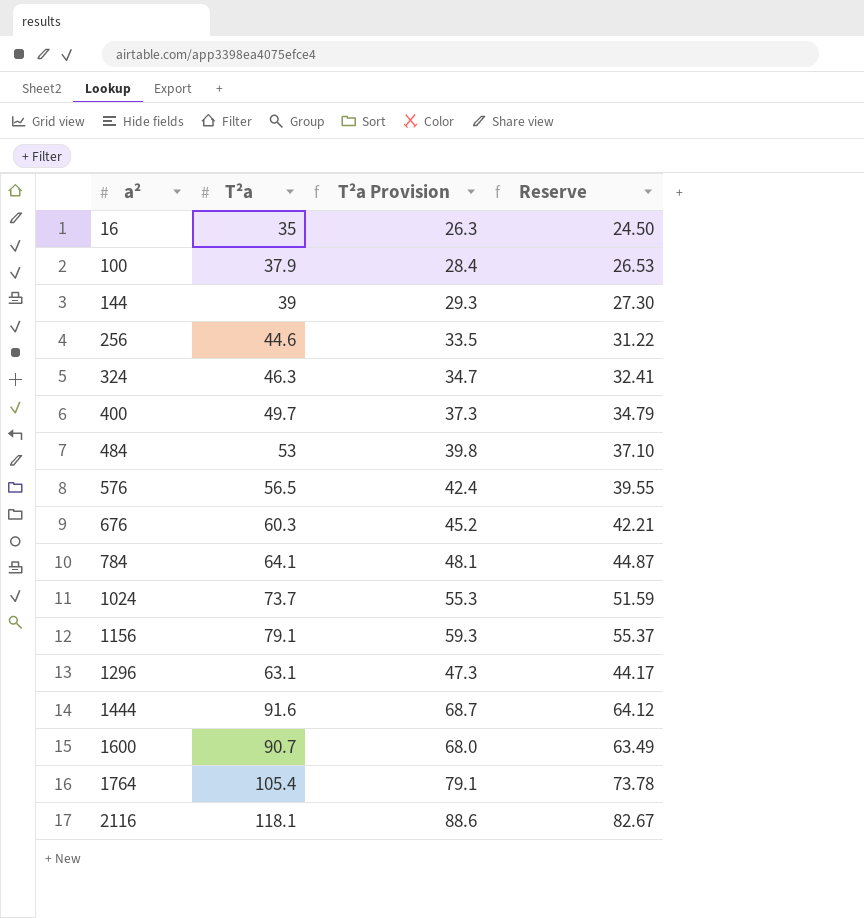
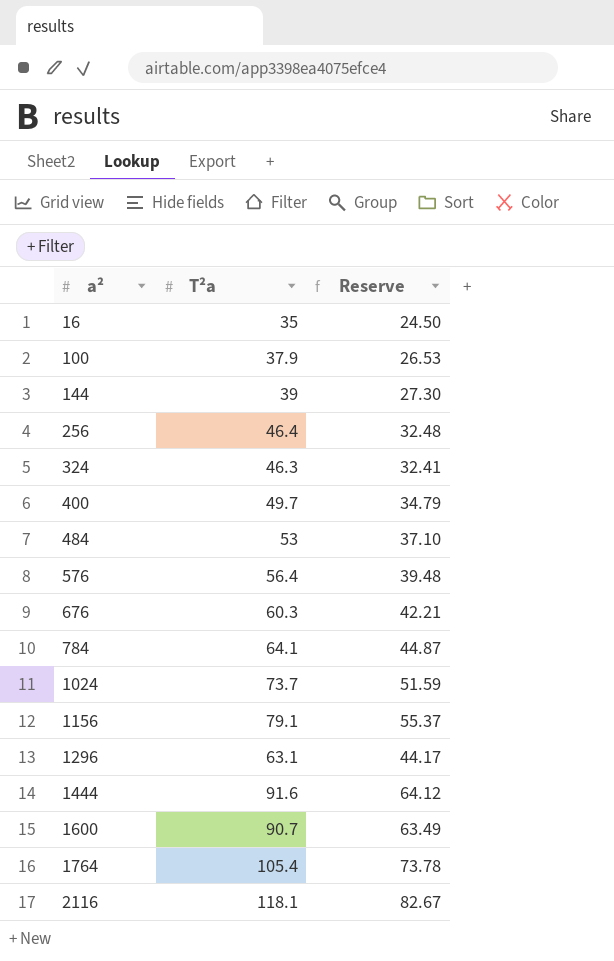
column T²a Provision | formula: [T²a] * 0.75 -> none
256 | T²a: 44.6 -> 46.4
256 | Reserve: 31.22 -> 32.48
576 | T²a: 56.5 -> 56.4
576 | Reserve: 39.55 -> 39.48

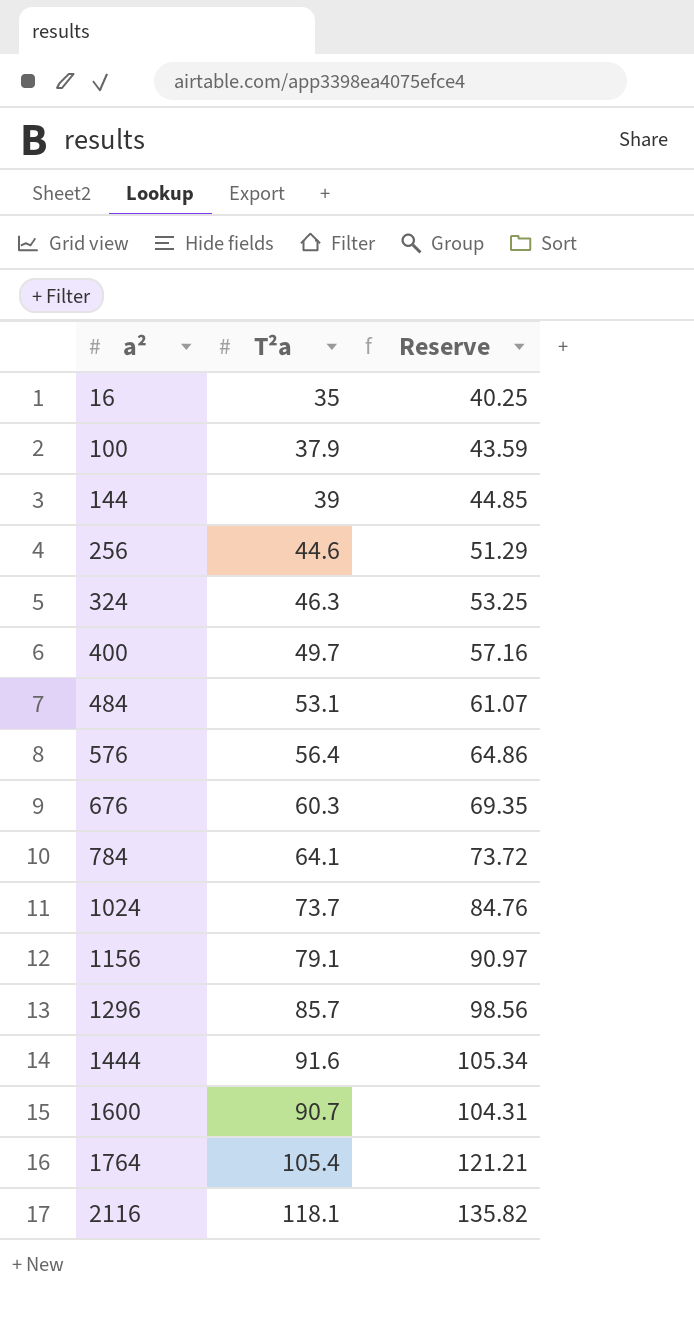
column Reserve | formula: [T²a] * 0.7 -> [T²a] * 1.15
256 | T²a: 46.4 -> 44.6
484 | T²a: 53 -> 53.1
1296 | T²a: 63.1 -> 85.7

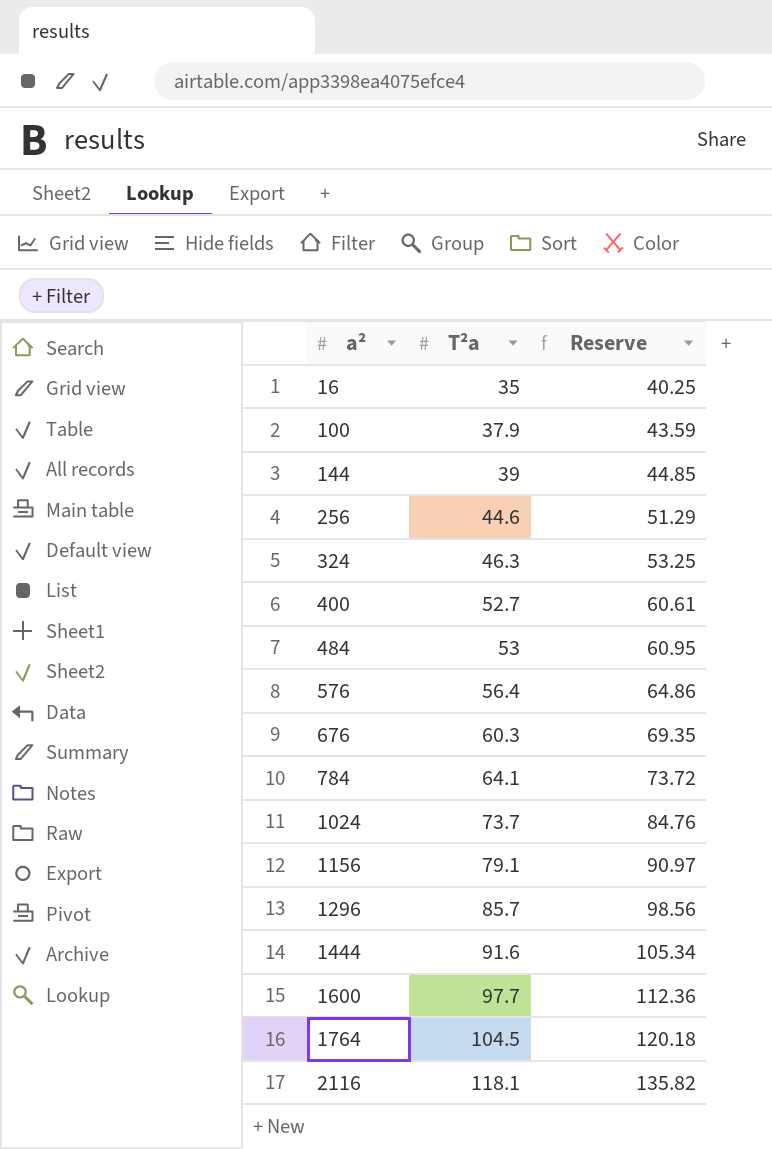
400 | T²a: 49.7 -> 52.7
400 | Reserve: 57.16 -> 60.61
484 | T²a: 53.1 -> 53
484 | Reserve: 61.07 -> 60.95
1600 | T²a: 90.7 -> 97.7
1600 | Reserve: 104.31 -> 112.36
1764 | T²a: 105.4 -> 104.5
1764 | Reserve: 121.21 -> 120.18

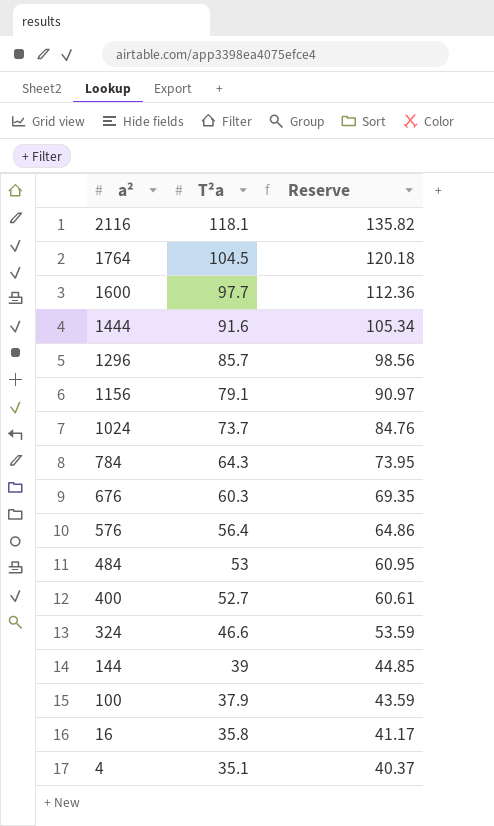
row order: a² ascending -> a² descending
row 256: 44.6 | 51.29 -> none
784 | T²a: 64.1 -> 64.3
784 | Reserve: 73.72 -> 73.95
324 | T²a: 46.3 -> 46.6
324 | Reserve: 53.25 -> 53.59
16 | T²a: 35 -> 35.8
16 | Reserve: 40.25 -> 41.17
row 4: none -> 35.1 | 40.37

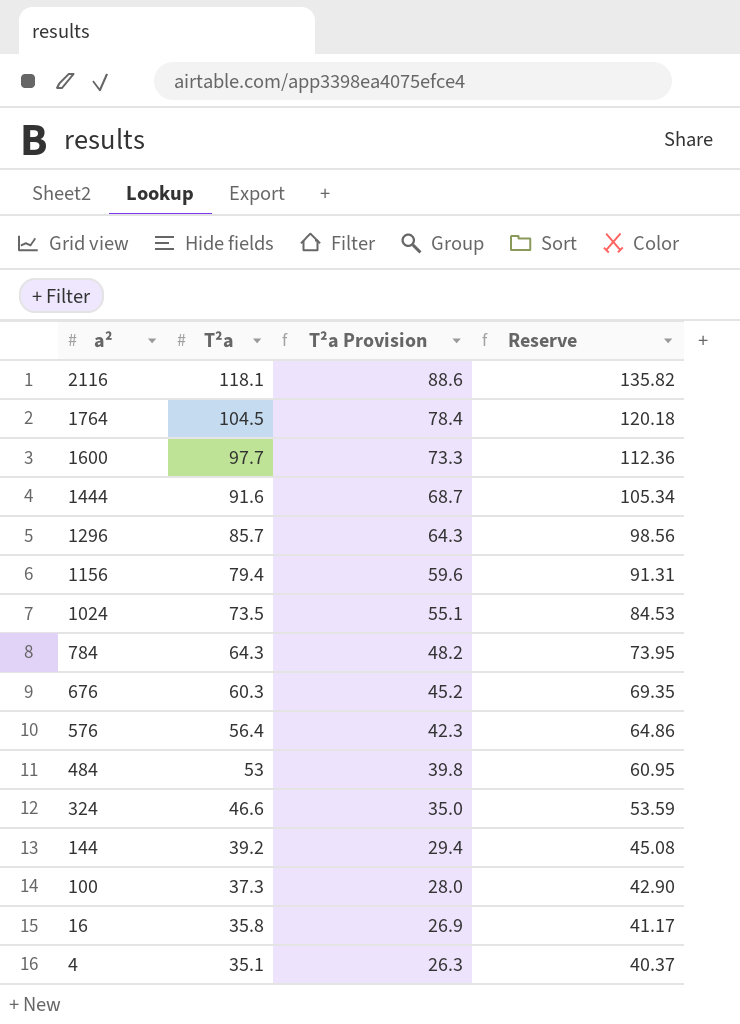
column T²a Provision | formula: none -> [T²a] * 0.75
row 400: 52.7 | 60.61 -> none
1156 | T²a: 79.1 -> 79.4
1156 | Reserve: 90.97 -> 91.31
1024 | T²a: 73.7 -> 73.5
1024 | Reserve: 84.76 -> 84.53
144 | T²a: 39 -> 39.2
144 | Reserve: 44.85 -> 45.08
100 | T²a: 37.9 -> 37.3
100 | Reserve: 43.59 -> 42.90

